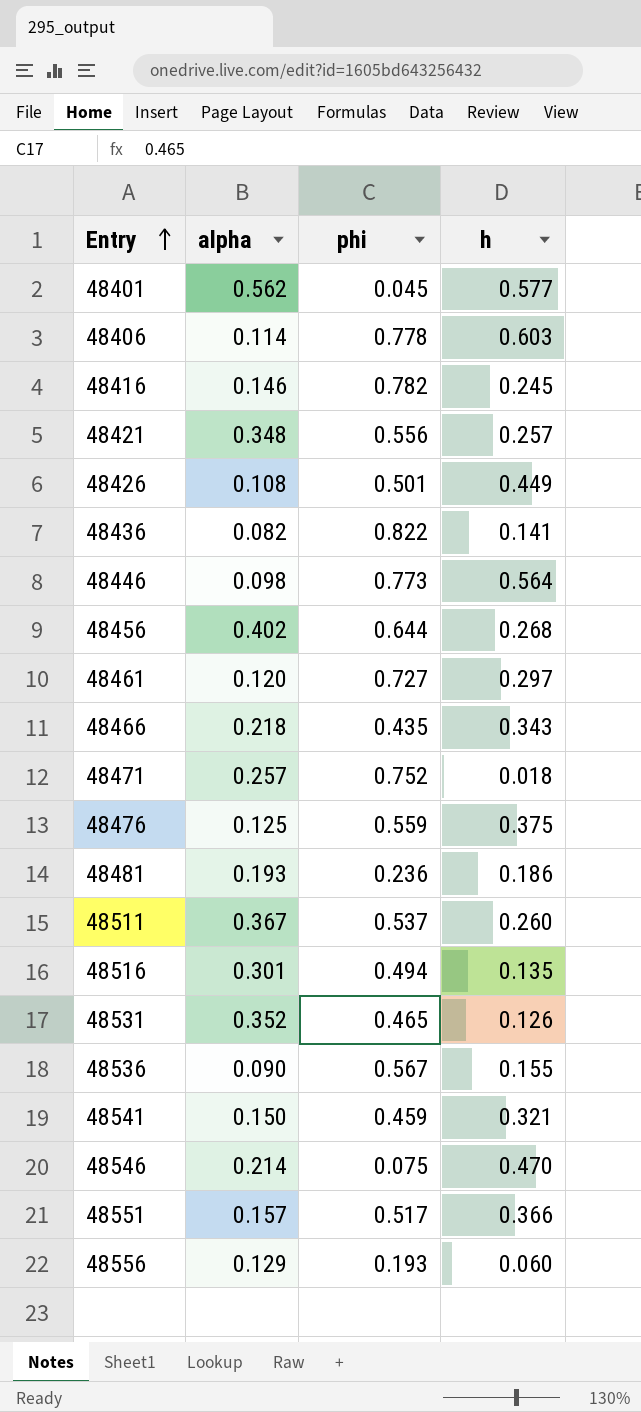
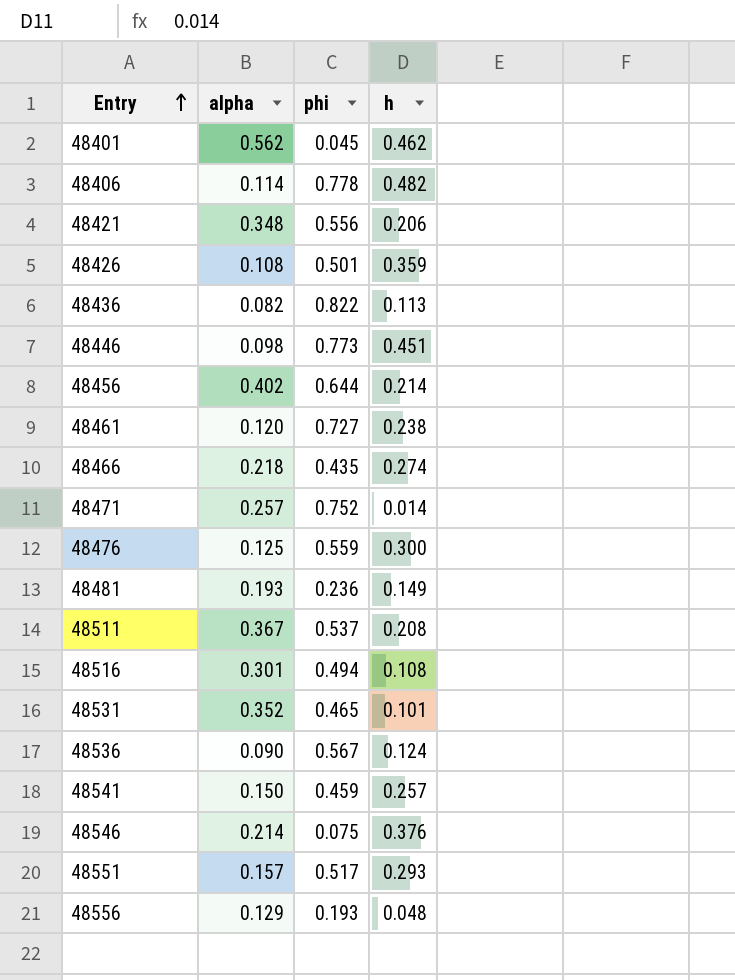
row 48416: 0.146 | 0.782 | 0.245 -> none
48401 | h: 0.577 -> 0.462
48406 | h: 0.603 -> 0.482
48421 | h: 0.257 -> 0.206
48426 | h: 0.449 -> 0.359
48436 | h: 0.141 -> 0.113
48446 | h: 0.564 -> 0.451
48456 | h: 0.268 -> 0.214
48461 | h: 0.297 -> 0.238
48466 | h: 0.343 -> 0.274
48471 | h: 0.018 -> 0.014
48476 | h: 0.375 -> 0.300
48481 | h: 0.186 -> 0.149
48511 | h: 0.260 -> 0.208
48516 | h: 0.135 -> 0.108
48531 | h: 0.126 -> 0.101
48536 | h: 0.155 -> 0.124
48541 | h: 0.321 -> 0.257
48546 | h: 0.470 -> 0.376
48551 | h: 0.366 -> 0.293
48556 | h: 0.060 -> 0.048

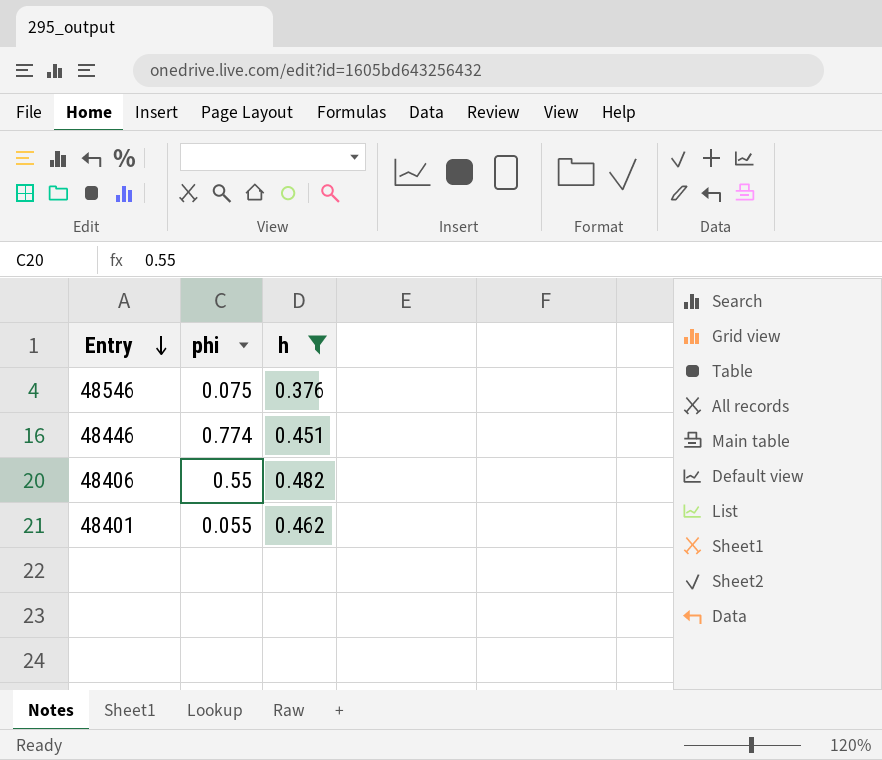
filter: none -> h >= 0.376
row order: Entry ascending -> Entry descending
column alpha | position: 2 -> none
48446 | phi: 0.773 -> 0.774
48406 | phi: 0.778 -> 0.55
48401 | phi: 0.045 -> 0.055

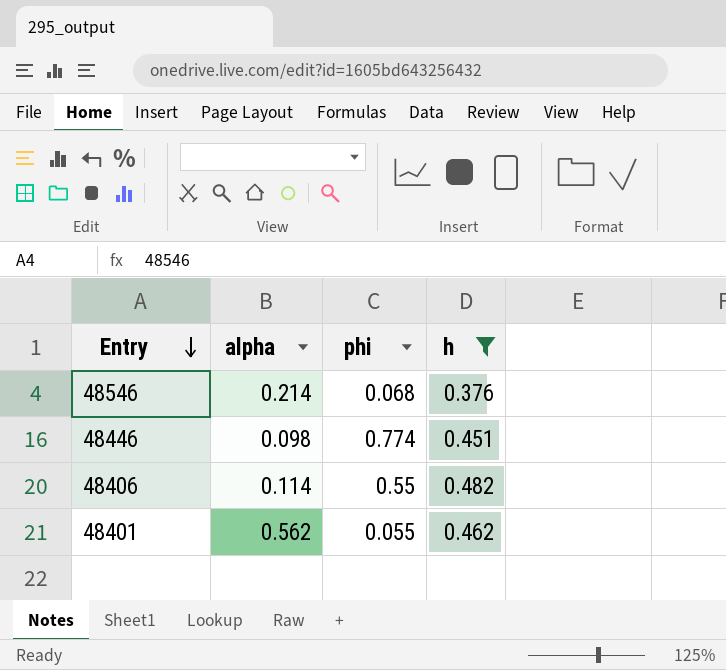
column alpha | position: none -> 2
48546 | phi: 0.075 -> 0.068

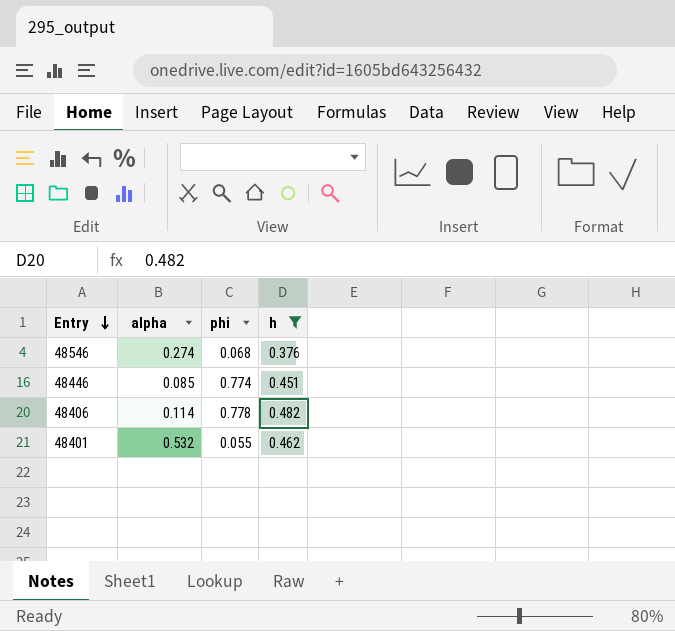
48546 | alpha: 0.214 -> 0.274
48446 | alpha: 0.098 -> 0.085
48406 | phi: 0.55 -> 0.778
48401 | alpha: 0.562 -> 0.532

